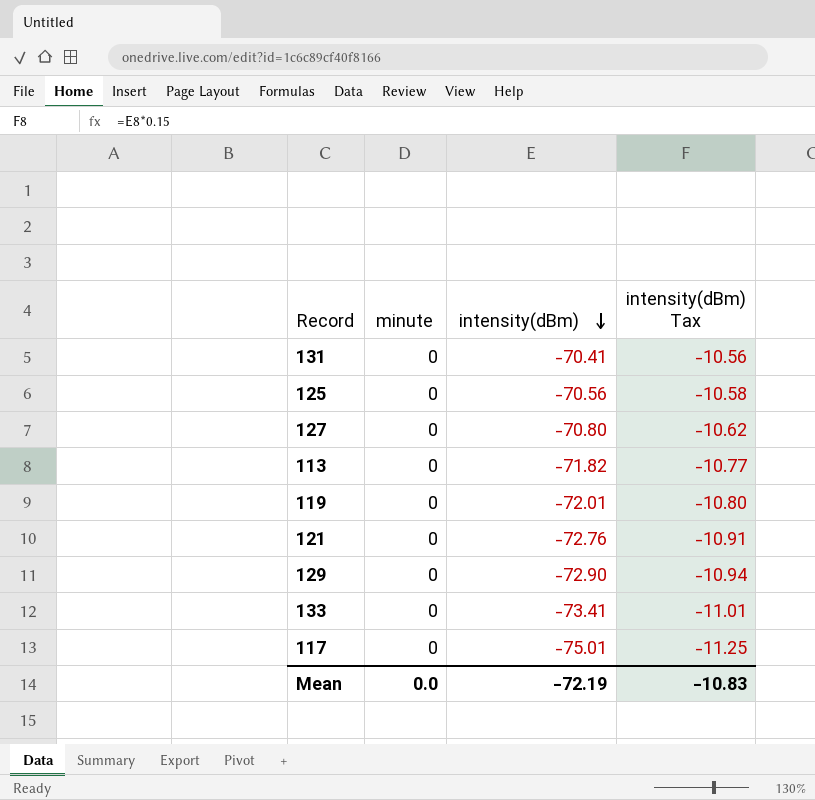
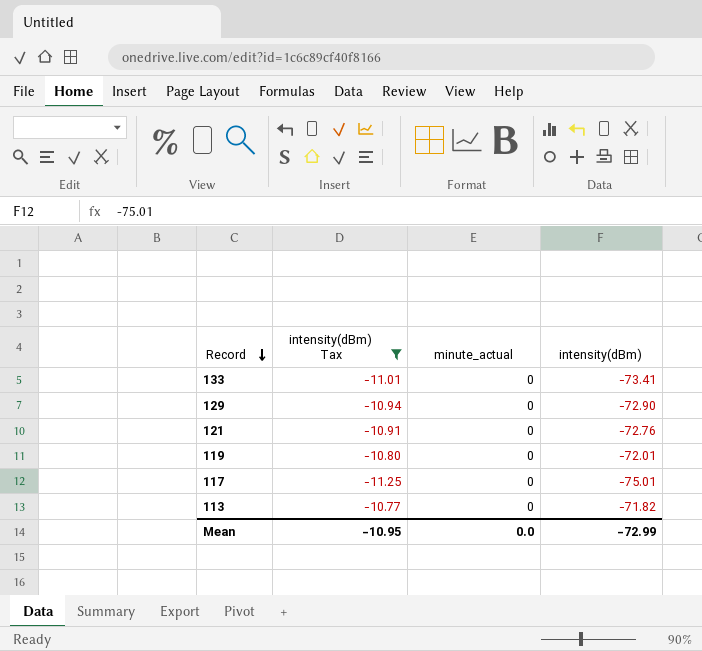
filter: none -> intensity(dBm) Tax <= -10.77
row order: intensity(dBm) descending -> Record descending
column intensity(dBm) Tax | position: 4 -> 2
column name: minute -> minute_actual
Mean | intensity(dBm) Tax: -10.83 -> -10.95
Mean | intensity(dBm): -72.19 -> -72.99

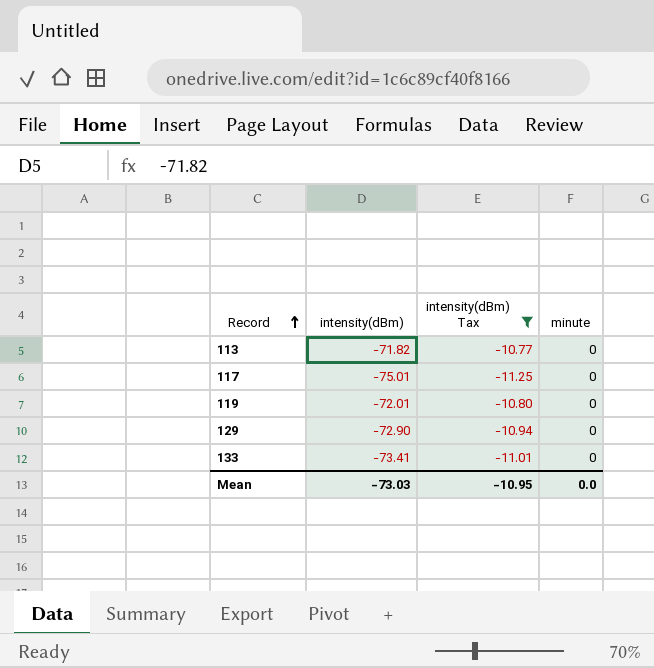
row order: Record descending -> Record ascending
column intensity(dBm) | position: 4 -> 2
column name: minute_actual -> minute
row 121: -10.91 | 0 | -72.76 -> none
Mean | intensity(dBm): -72.99 -> -73.03

